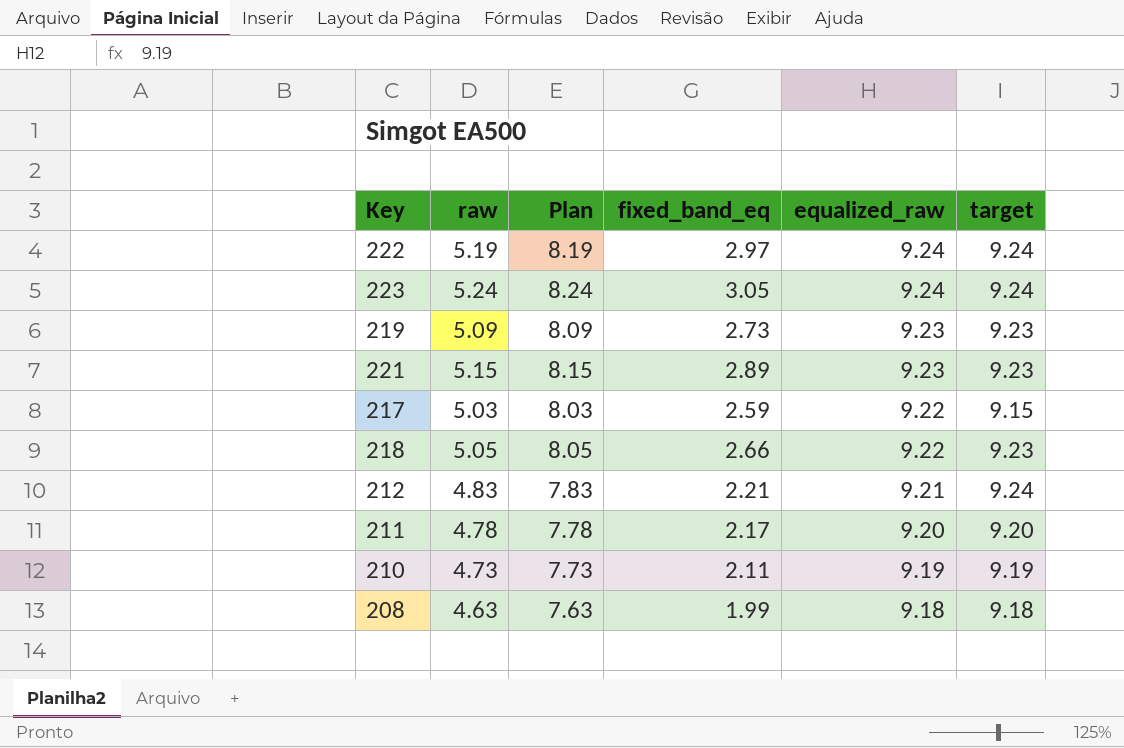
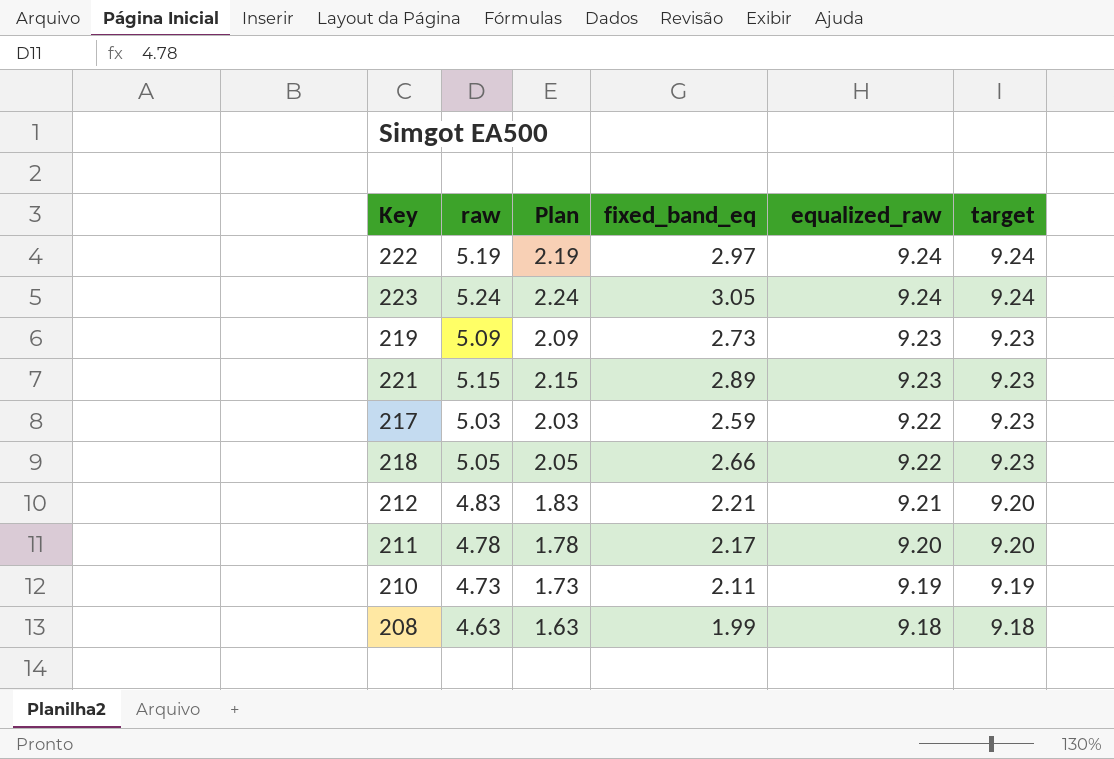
column Plan | formula: [raw] + 3 -> [raw] - 3
217 | target: 9.15 -> 9.23
212 | target: 9.24 -> 9.20

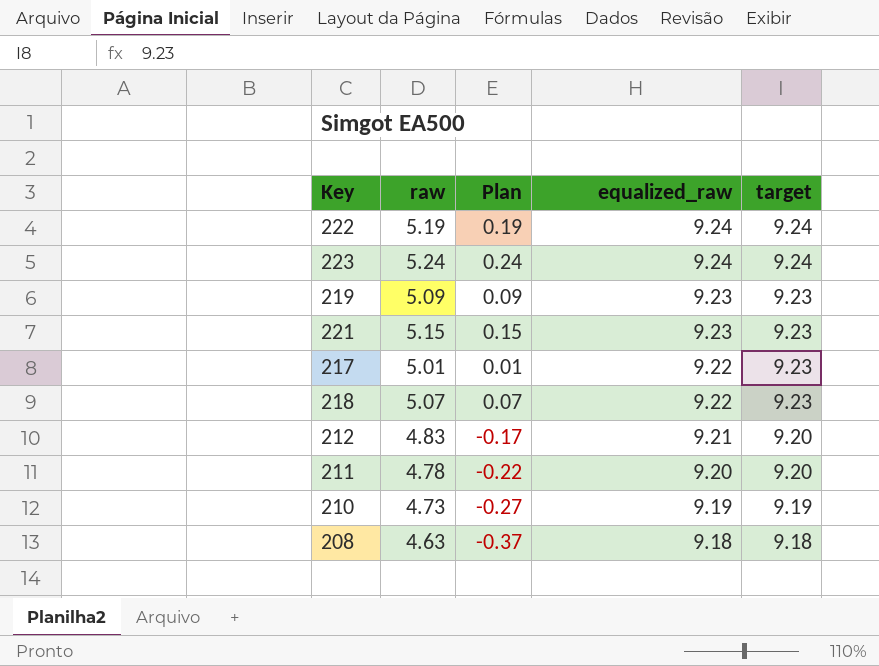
column fixed_band_eq | position: 4 -> none
column Plan | formula: [raw] - 3 -> [raw] - 5
217 | raw: 5.03 -> 5.01
218 | raw: 5.05 -> 5.07

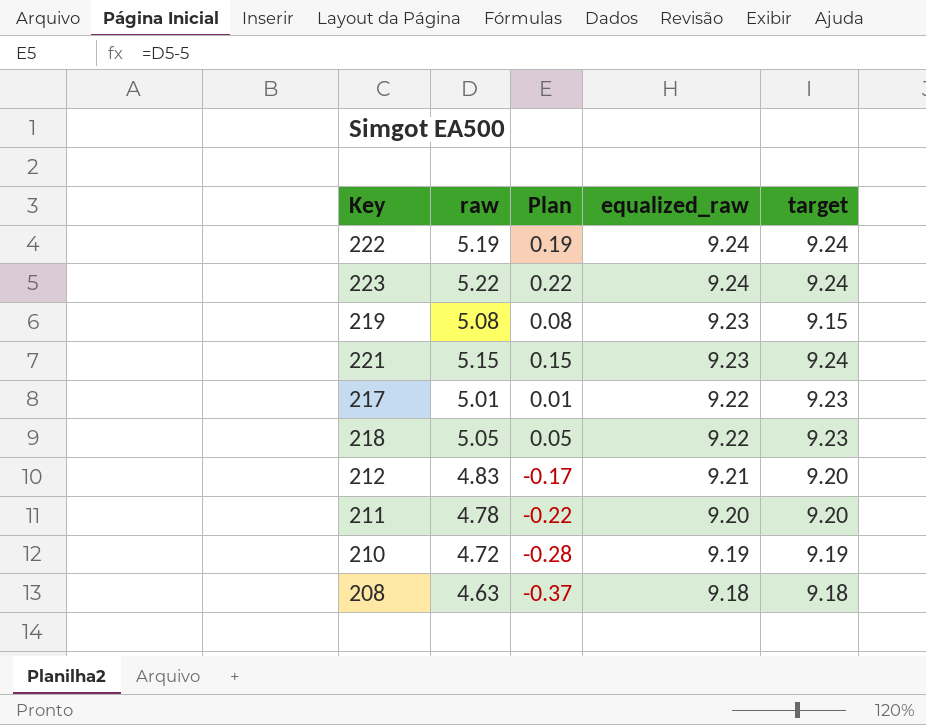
223 | raw: 5.24 -> 5.22
223 | Plan: 0.24 -> 0.22
219 | raw: 5.09 -> 5.08
219 | Plan: 0.09 -> 0.08
219 | target: 9.23 -> 9.15
221 | target: 9.23 -> 9.24
218 | raw: 5.07 -> 5.05
218 | Plan: 0.07 -> 0.05
210 | raw: 4.73 -> 4.72
210 | Plan: -0.27 -> -0.28

